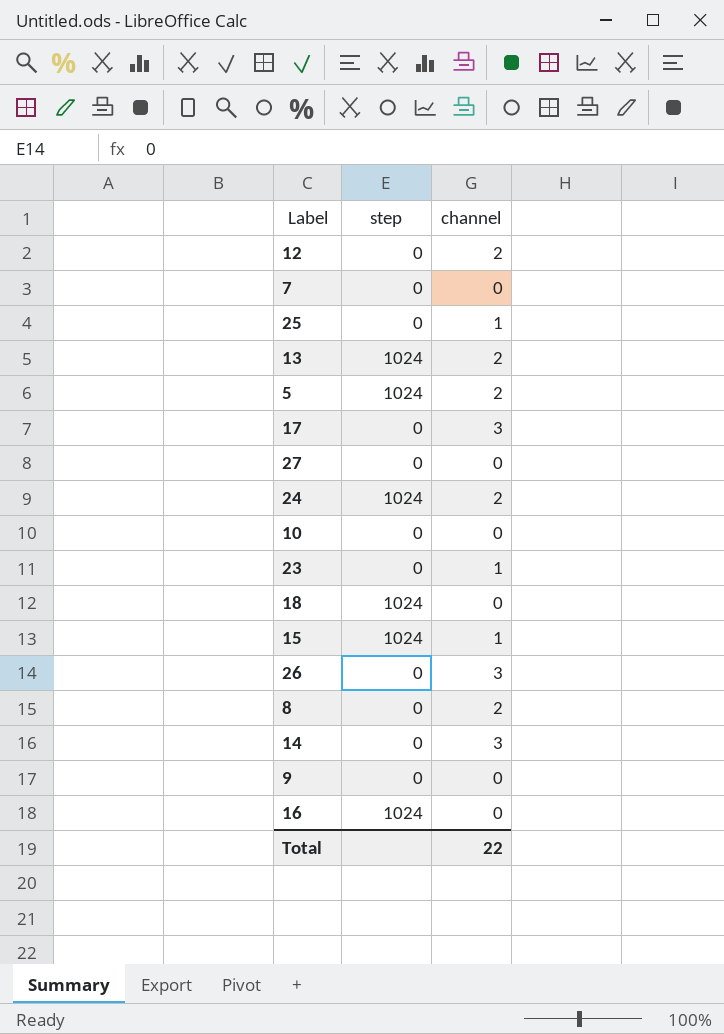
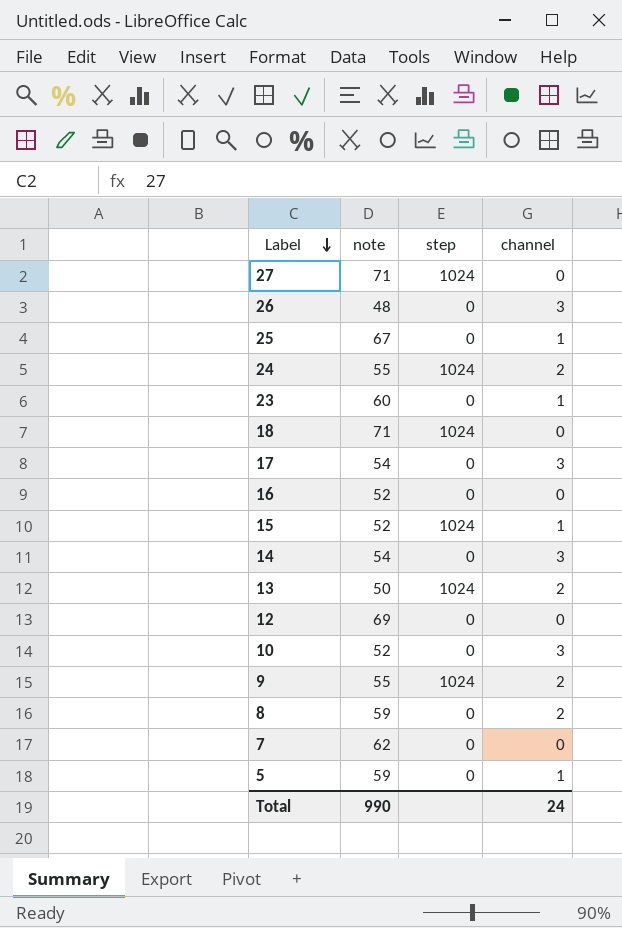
row order: none -> Label descending
column note | position: none -> 2
27 | step: 0 -> 1024
16 | step: 1024 -> 0
12 | channel: 2 -> 0
10 | channel: 0 -> 3
9 | step: 0 -> 1024
9 | channel: 0 -> 2
5 | step: 1024 -> 0
5 | channel: 2 -> 1
Total | channel: 22 -> 24

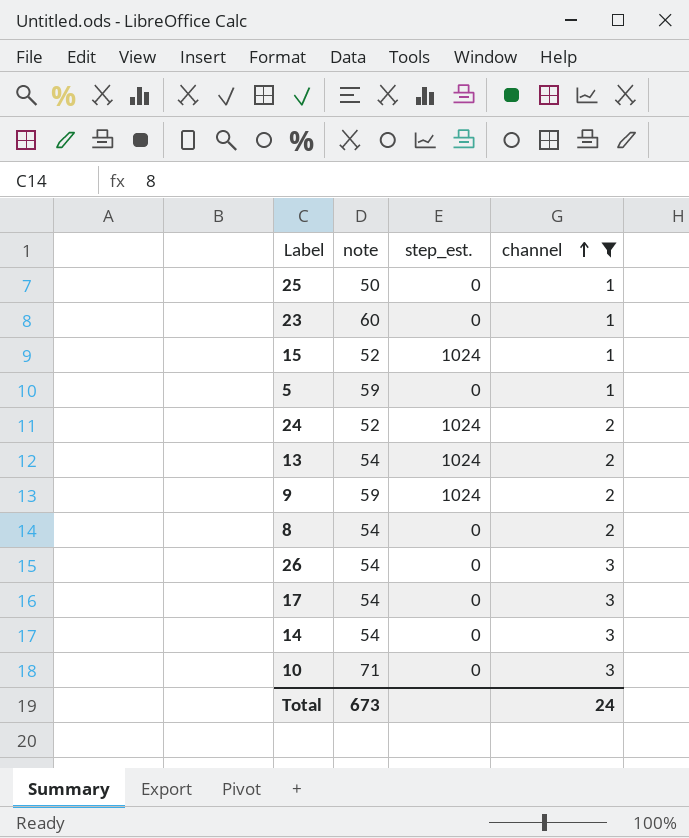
filter: none -> channel != 0
row order: Label descending -> channel ascending
column name: step -> step_est.
25 | note: 67 -> 50
24 | note: 55 -> 52
13 | note: 50 -> 54
9 | note: 55 -> 59
8 | note: 59 -> 54
26 | note: 48 -> 54
10 | note: 52 -> 71
Total | note: 990 -> 673

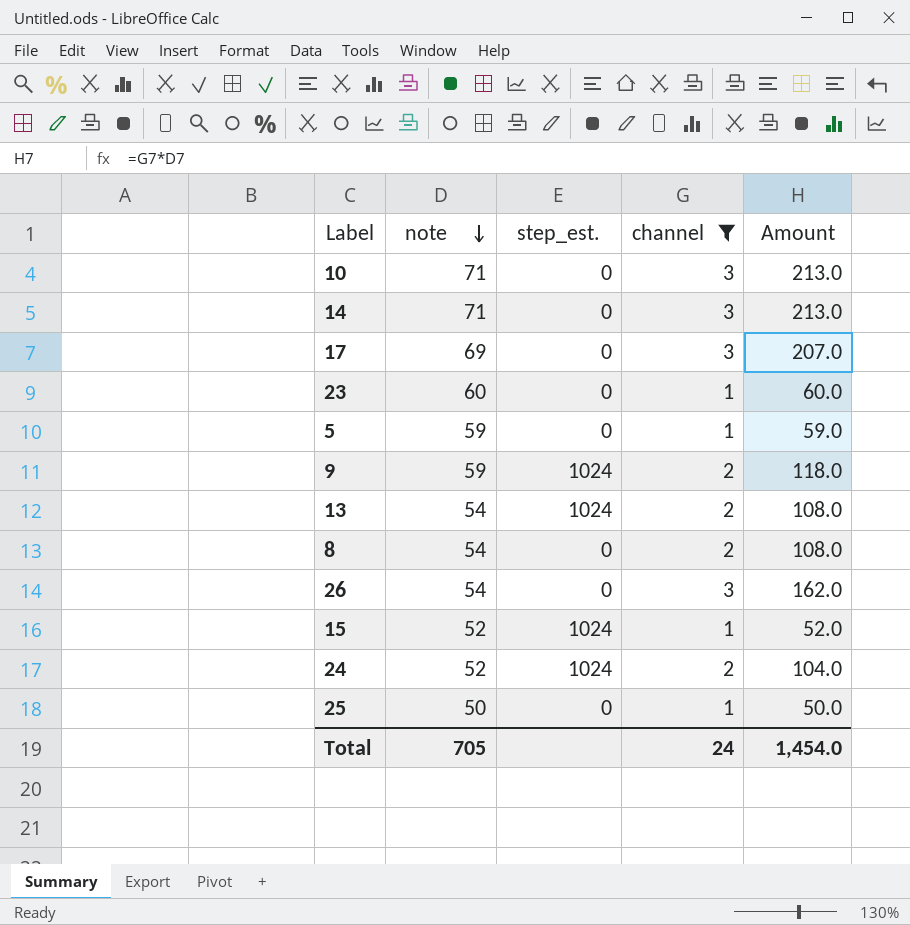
row order: channel ascending -> note descending
column Amount | formula: none -> [note] * [channel]
14 | note: 54 -> 71
17 | note: 54 -> 69
Total | note: 673 -> 705

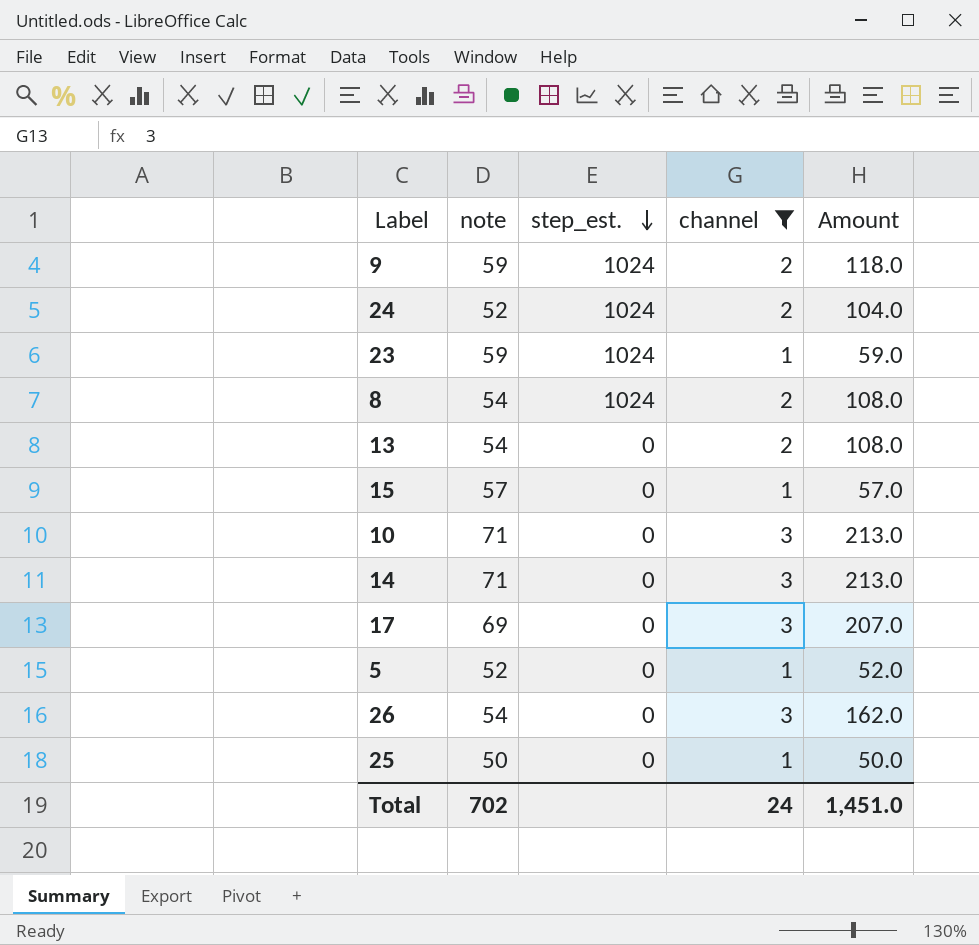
row order: note descending -> step_est. descending
23 | note: 60 -> 59
23 | step_est.: 0 -> 1024
23 | Amount: 60.0 -> 59.0
8 | step_est.: 0 -> 1024
13 | step_est.: 1024 -> 0
15 | note: 52 -> 57
15 | step_est.: 1024 -> 0
15 | Amount: 52.0 -> 57.0
5 | note: 59 -> 52
5 | Amount: 59.0 -> 52.0
Total | note: 705 -> 702
Total | Amount: 1,454.0 -> 1,451.0

